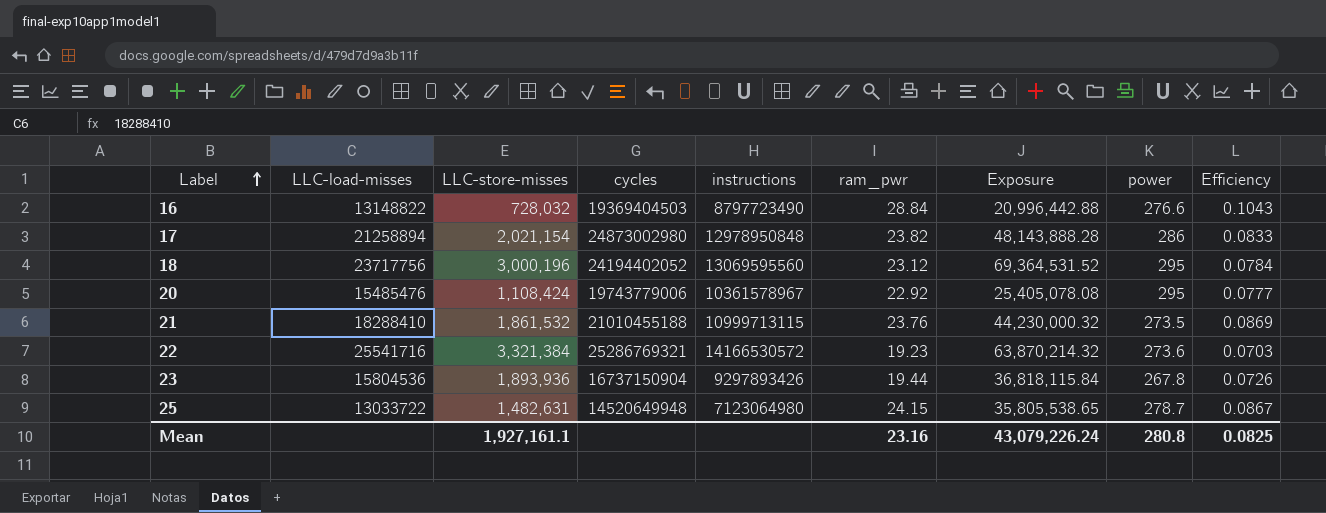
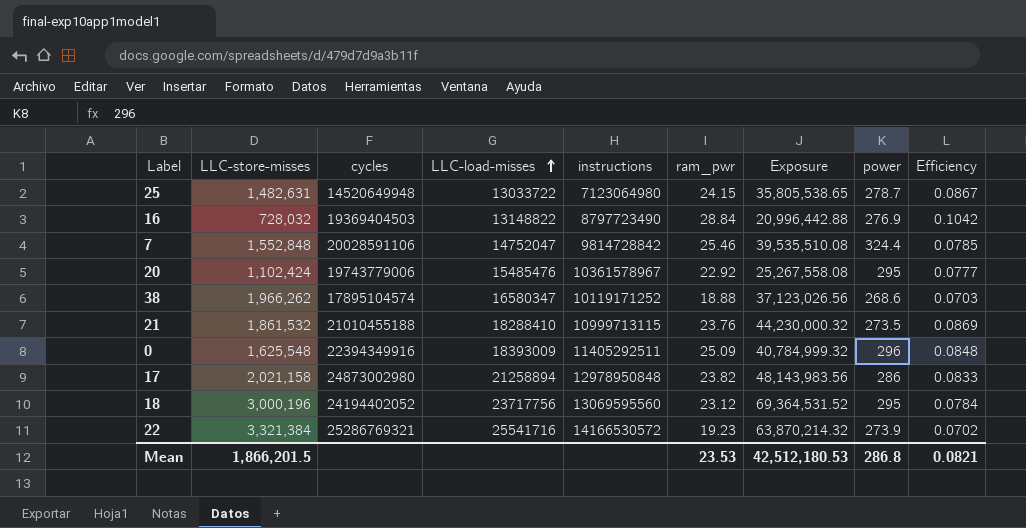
row order: Label ascending -> LLC-load-misses ascending
column LLC-load-misses | position: 2 -> 4
row 23: 15804536 | 1,893,936 | 16737150904 | 9297893426 | 19.44 | 36,818,115.84 | 267.8 | 0.0726 -> none
16 | power: 276.6 -> 276.9
16 | Efficiency: 0.1043 -> 0.1042
row 7: none -> 1,552,848 | 20028591106 | 14752047 | 9814728842 | 25.46 | 39,535,510.08 | 324.4 | 0.0785
20 | LLC-store-misses: 1,108,424 -> 1,102,424
20 | Exposure: 25,405,078.08 -> 25,267,558.08
row 38: none -> 1,966,262 | 17895104574 | 16580347 | 10119171252 | 18.88 | 37,123,026.56 | 268.6 | 0.0703
row 0: none -> 1,625,548 | 22394349916 | 18393009 | 11405292511 | 25.09 | 40,784,999.32 | 296 | 0.0848
17 | LLC-store-misses: 2,021,154 -> 2,021,158
17 | Exposure: 48,143,888.28 -> 48,143,983.56
22 | power: 273.6 -> 273.9
22 | Efficiency: 0.0703 -> 0.0702
Mean | LLC-store-misses: 1,927,161.1 -> 1,866,201.5
Mean | ram_pwr: 23.16 -> 23.53
Mean | Exposure: 43,079,226.24 -> 42,512,180.53
Mean | power: 280.8 -> 286.8
Mean | Efficiency: 0.0825 -> 0.0821

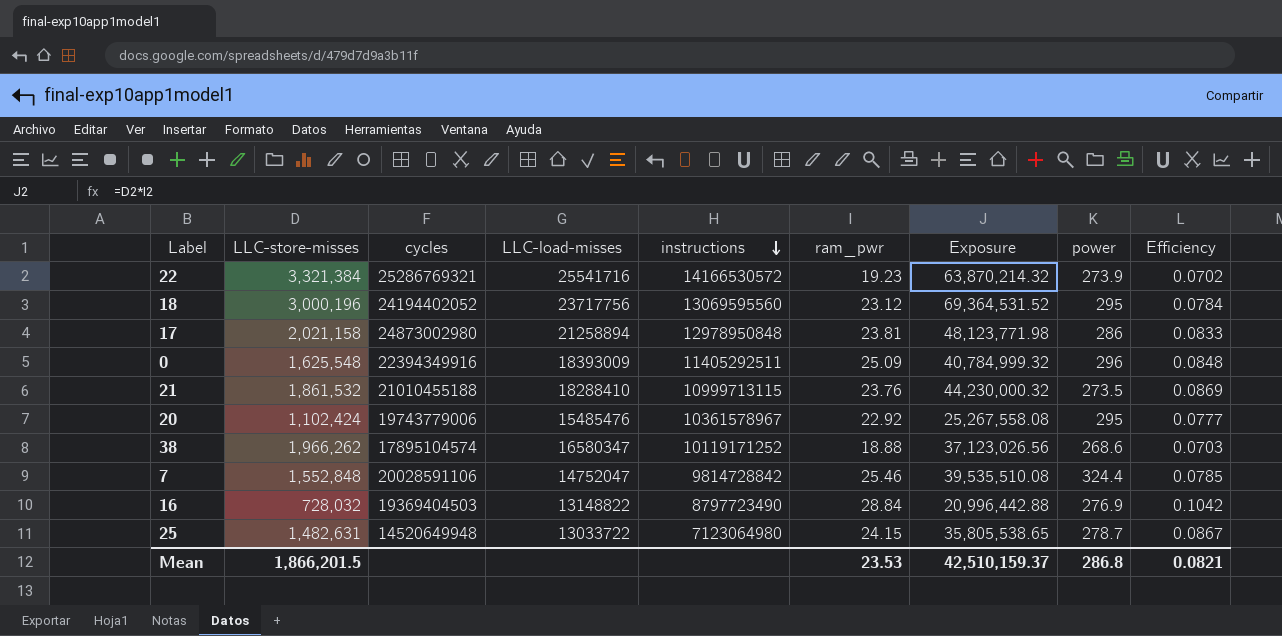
row order: LLC-load-misses ascending -> instructions descending
17 | ram_pwr: 23.82 -> 23.81
17 | Exposure: 48,143,983.56 -> 48,123,771.98
Mean | Exposure: 42,512,180.53 -> 42,510,159.37

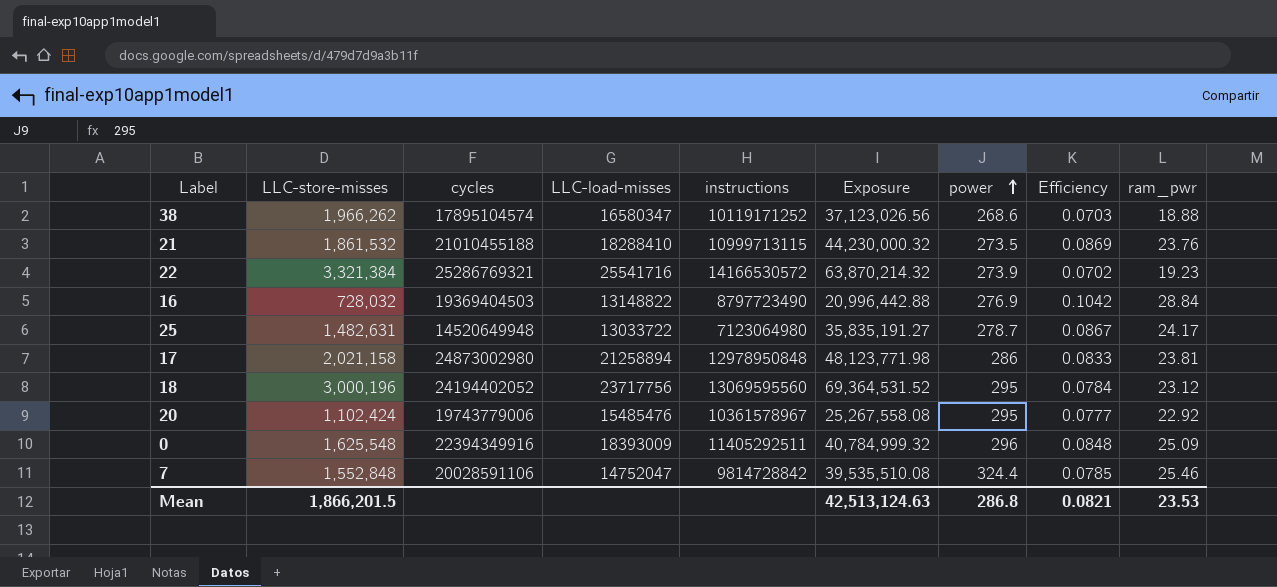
row order: instructions descending -> power ascending
column ram_pwr | position: 6 -> 9
25 | Exposure: 35,805,538.65 -> 35,835,191.27
25 | ram_pwr: 24.15 -> 24.17
Mean | Exposure: 42,510,159.37 -> 42,513,124.63

